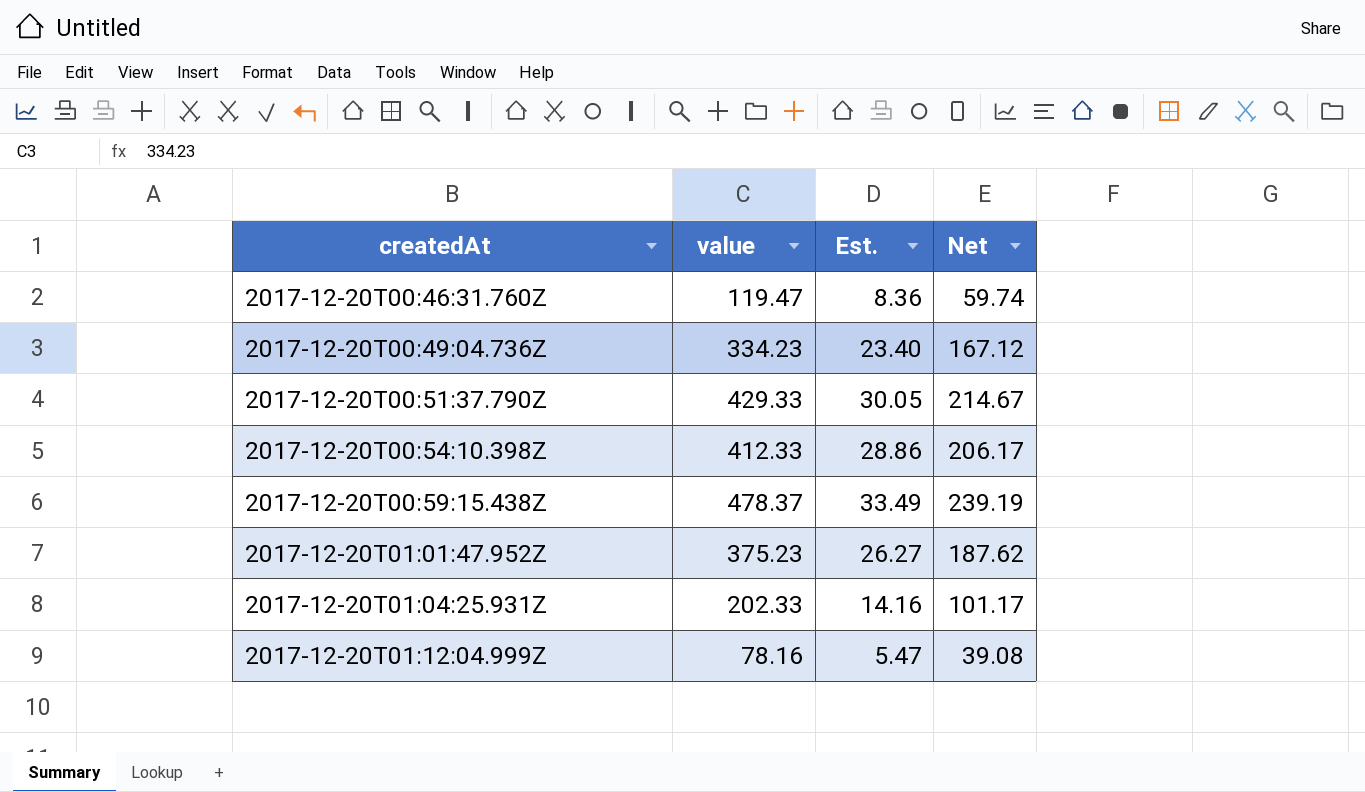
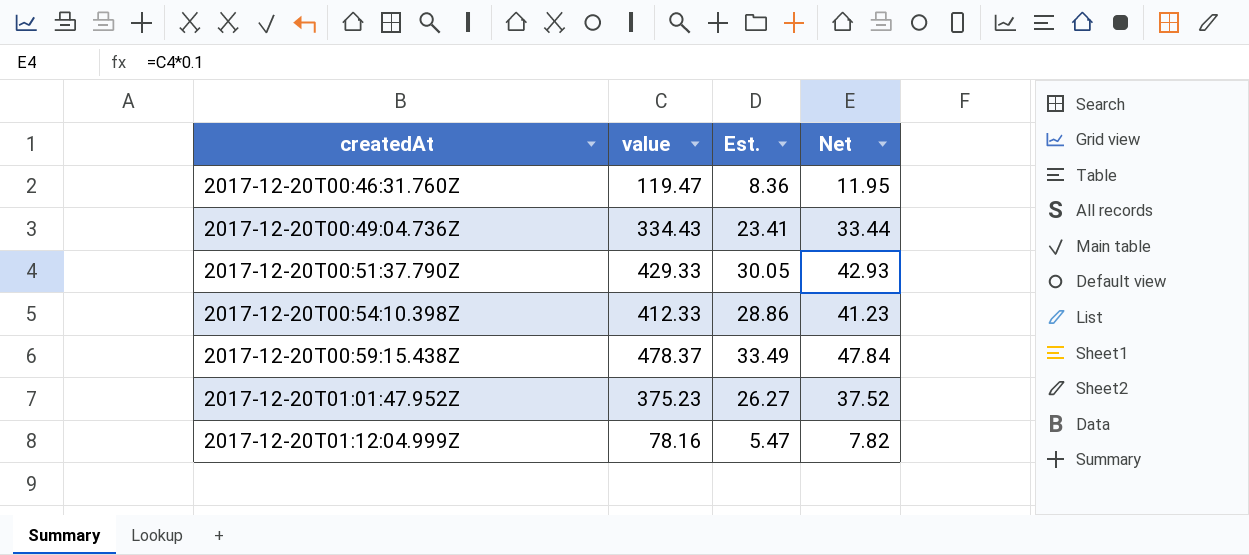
column Net | formula: [value] * 0.5 -> [value] * 0.1
row 2017-12-20T01:04:25.931Z: 202.33 | 14.16 | 101.17 -> none
2017-12-20T00:49:04.736Z | value: 334.23 -> 334.43
2017-12-20T00:49:04.736Z | Est.: 23.40 -> 23.41

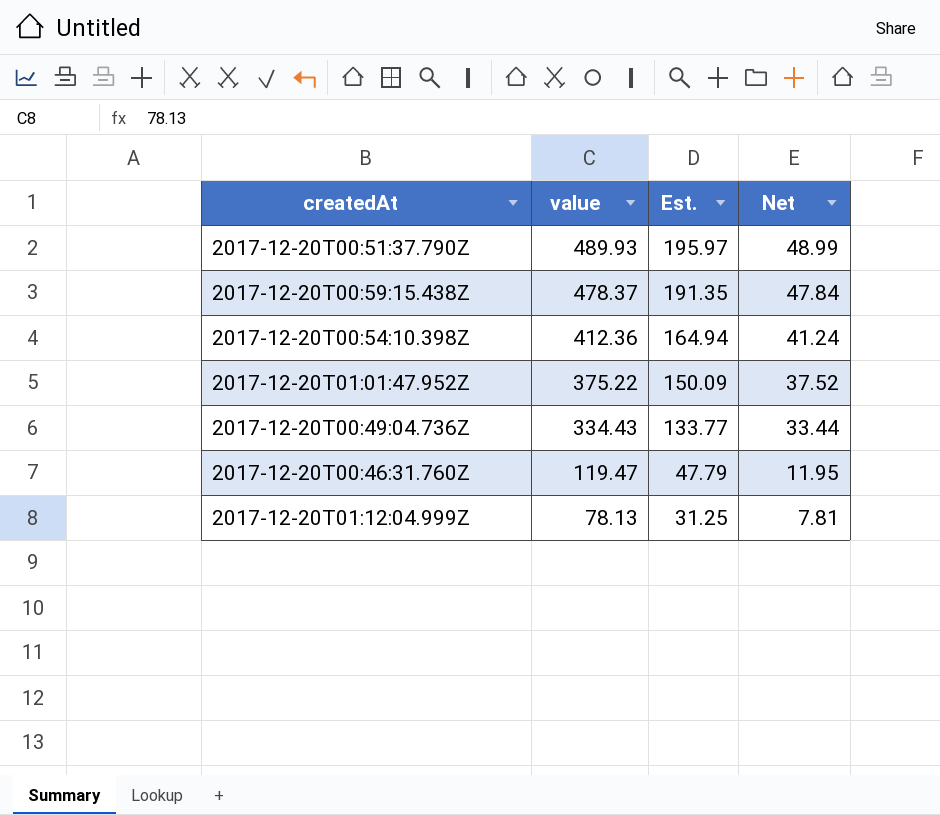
row order: createdAt ascending -> value descending
column Est. | formula: [value] * 0.07 -> [value] * 0.4
2017-12-20T00:51:37.790Z | value: 429.33 -> 489.93
2017-12-20T00:51:37.790Z | Net: 42.93 -> 48.99
2017-12-20T00:54:10.398Z | value: 412.33 -> 412.36
2017-12-20T00:54:10.398Z | Net: 41.23 -> 41.24
2017-12-20T01:01:47.952Z | value: 375.23 -> 375.22
2017-12-20T01:12:04.999Z | value: 78.16 -> 78.13
2017-12-20T01:12:04.999Z | Net: 7.82 -> 7.81

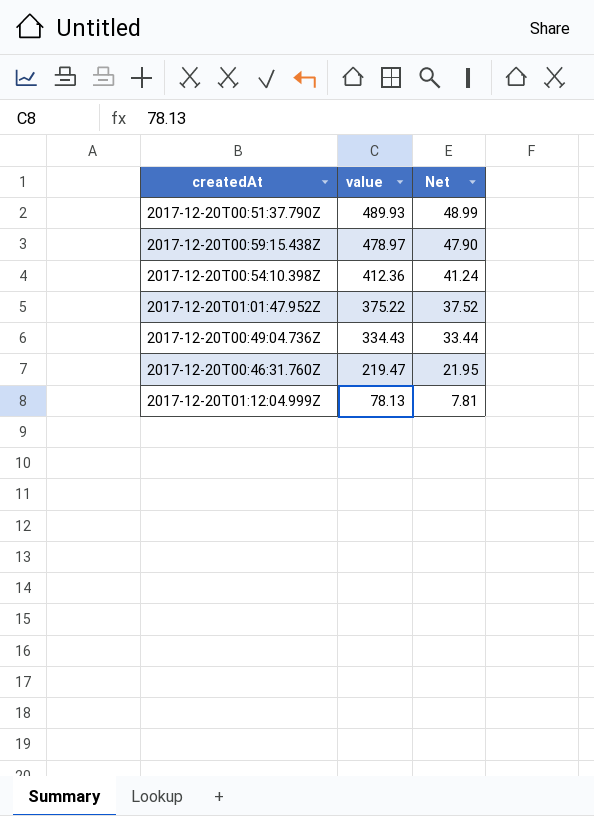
column Est. | formula: [value] * 0.4 -> none
2017-12-20T00:59:15.438Z | value: 478.37 -> 478.97
2017-12-20T00:59:15.438Z | Net: 47.84 -> 47.90
2017-12-20T00:46:31.760Z | value: 119.47 -> 219.47
2017-12-20T00:46:31.760Z | Net: 11.95 -> 21.95

